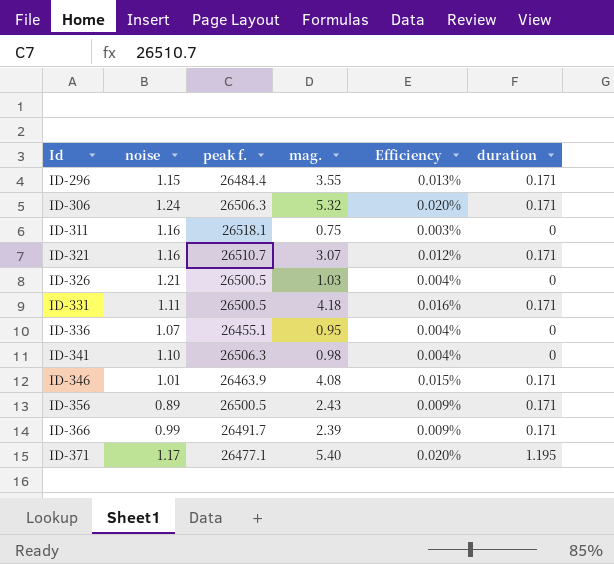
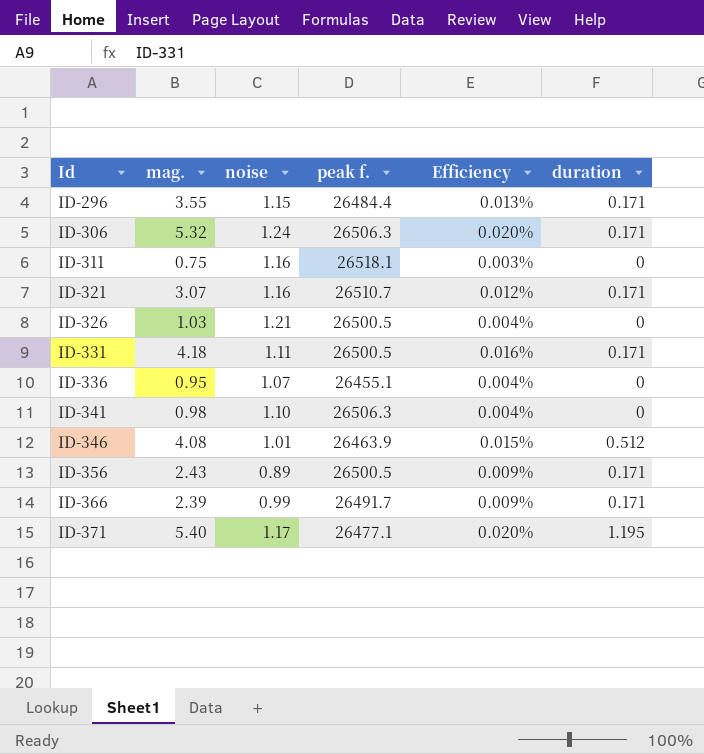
column mag. | position: 4 -> 2
ID-346 | duration: 0.171 -> 0.512

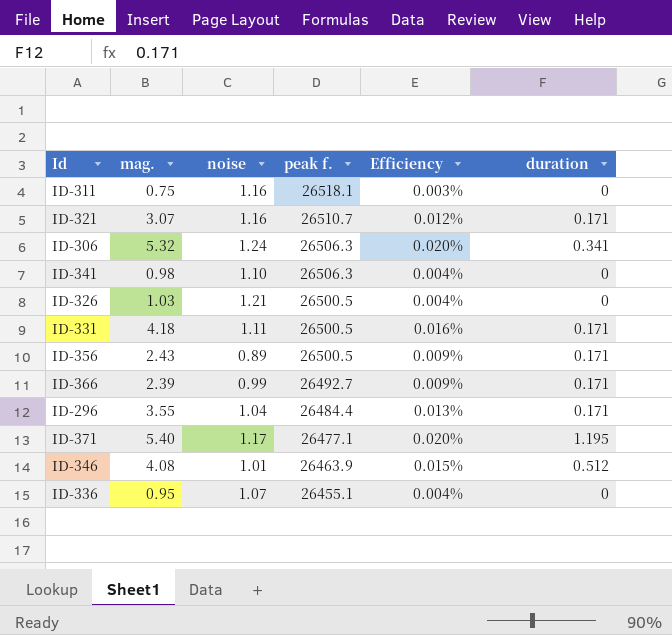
row order: Id ascending -> peak f. descending
ID-306 | duration: 0.171 -> 0.341
ID-366 | peak f.: 26491.7 -> 26492.7
ID-296 | noise: 1.15 -> 1.04

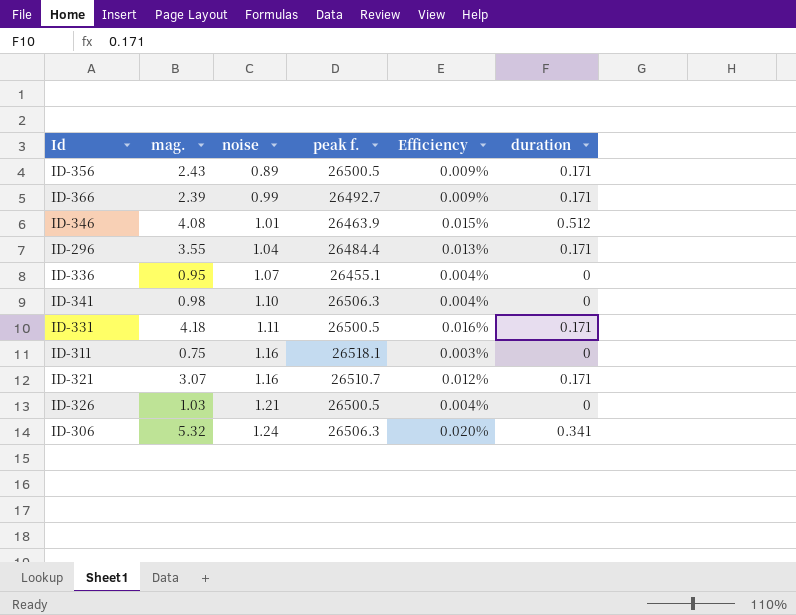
row order: peak f. descending -> noise ascending
row ID-371: 5.40 | 1.17 | 26477.1 | 0.020% | 1.195 -> none

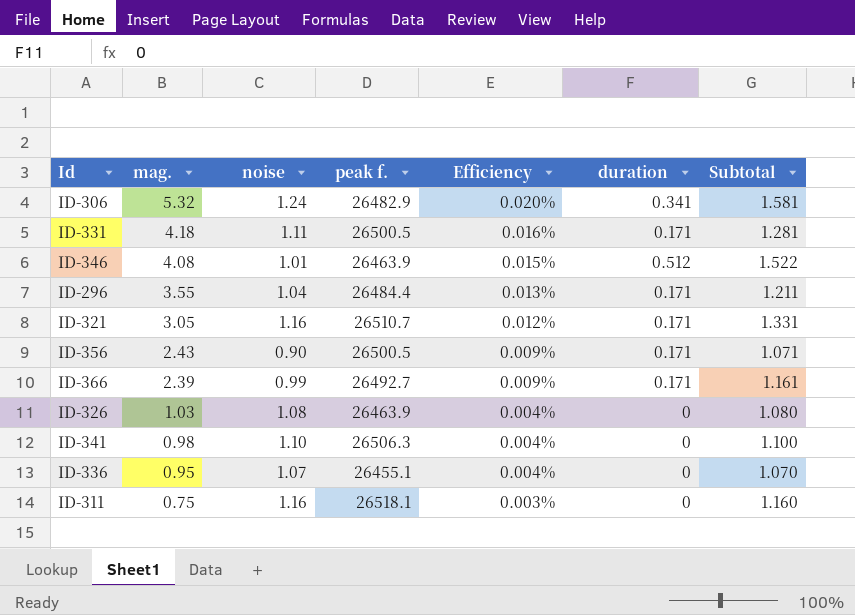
row order: noise ascending -> mag. descending
column Subtotal | formula: none -> [noise] + [duration]
ID-306 | peak f.: 26506.3 -> 26482.9
ID-321 | mag.: 3.07 -> 3.05
ID-356 | noise: 0.89 -> 0.90
ID-326 | noise: 1.21 -> 1.08
ID-326 | peak f.: 26500.5 -> 26463.9

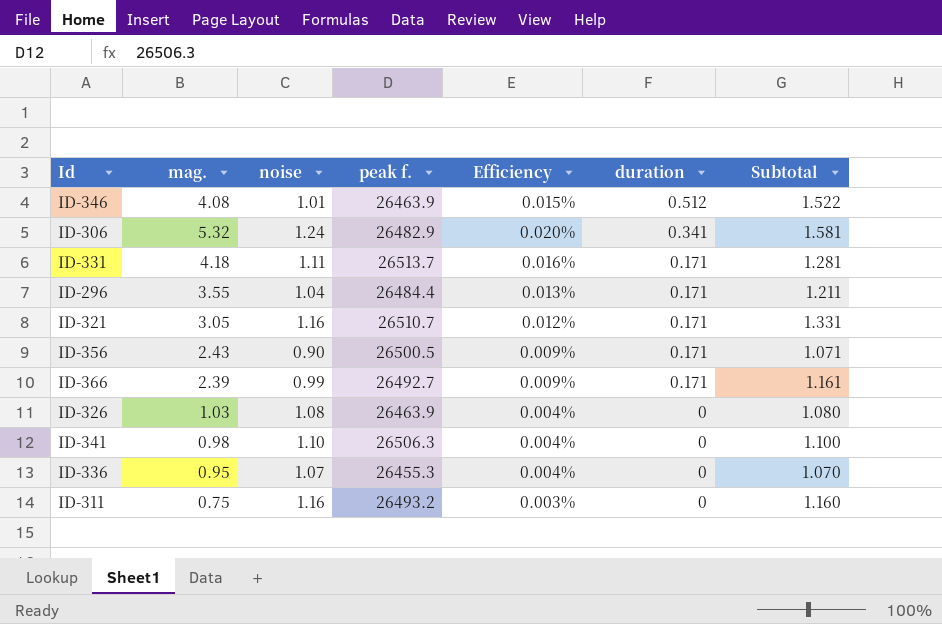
row order: mag. descending -> duration descending
ID-331 | peak f.: 26500.5 -> 26513.7
ID-336 | peak f.: 26455.1 -> 26455.3
ID-311 | peak f.: 26518.1 -> 26493.2

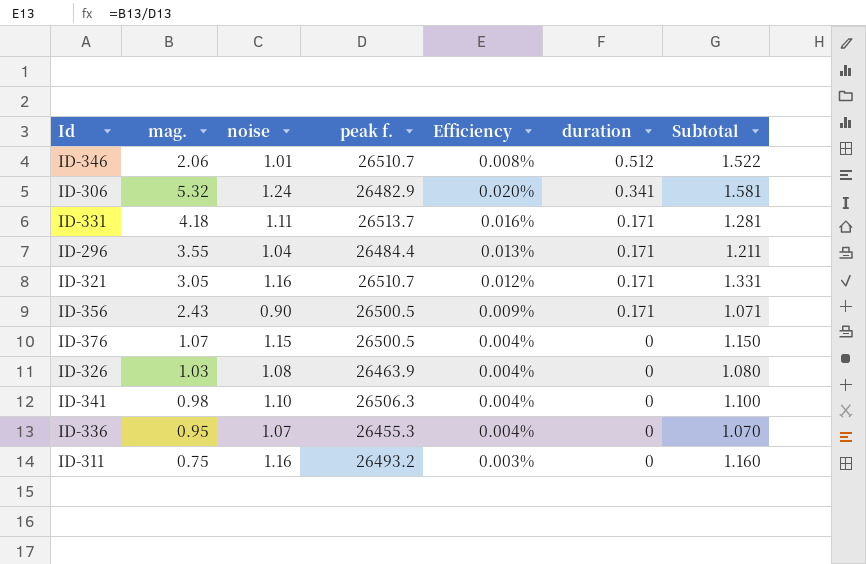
row ID-366: 2.39 | 0.99 | 26492.7 | 0.009% | 0.171 | 1.161 -> none
ID-346 | mag.: 4.08 -> 2.06
ID-346 | peak f.: 26463.9 -> 26510.7
ID-346 | Efficiency: 0.015% -> 0.008%
row ID-376: none -> 1.07 | 1.15 | 26500.5 | 0.004% | 0 | 1.150

